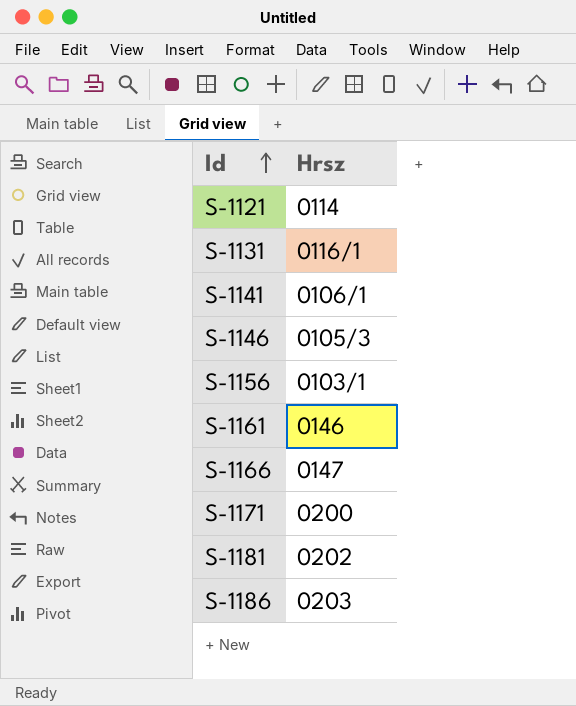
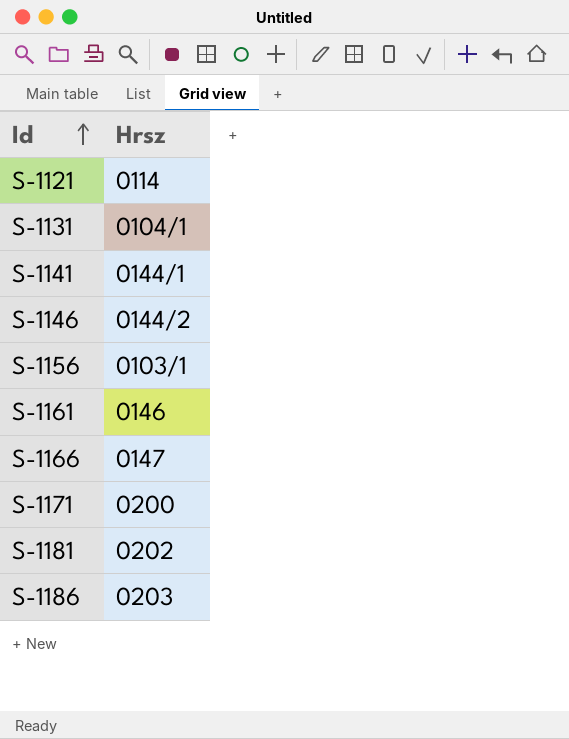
S-1131 | Hrsz: 0116/1 -> 0104/1
S-1141 | Hrsz: 0106/1 -> 0144/1
S-1146 | Hrsz: 0105/3 -> 0144/2

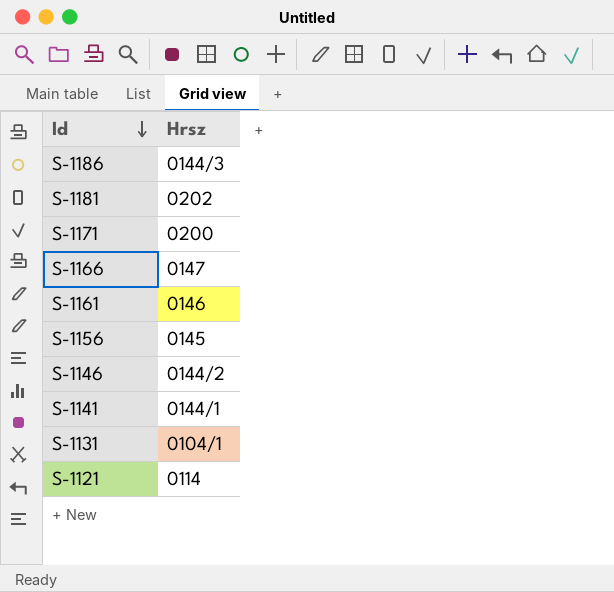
row order: Id ascending -> Id descending
S-1186 | Hrsz: 0203 -> 0144/3
S-1156 | Hrsz: 0103/1 -> 0145

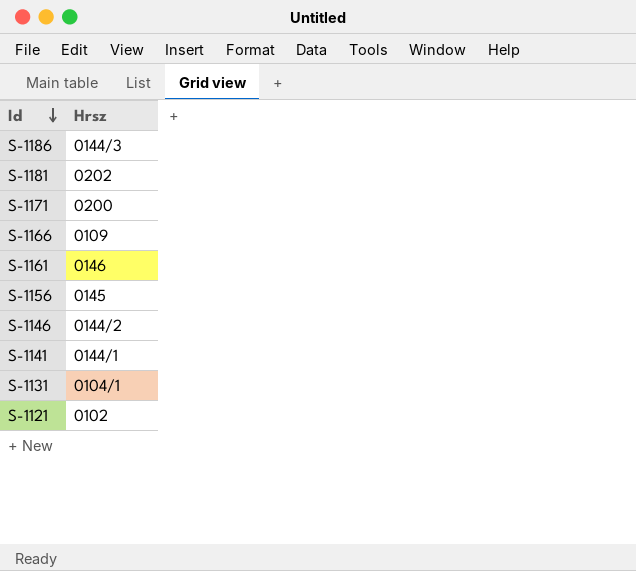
S-1166 | Hrsz: 0147 -> 0109
S-1121 | Hrsz: 0114 -> 0102

